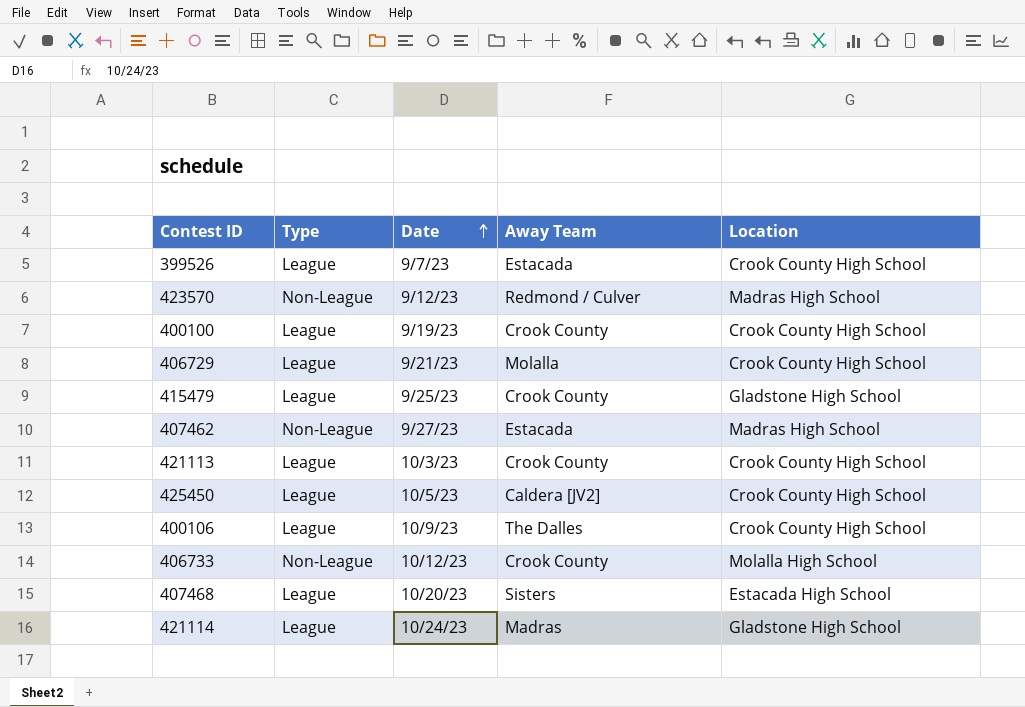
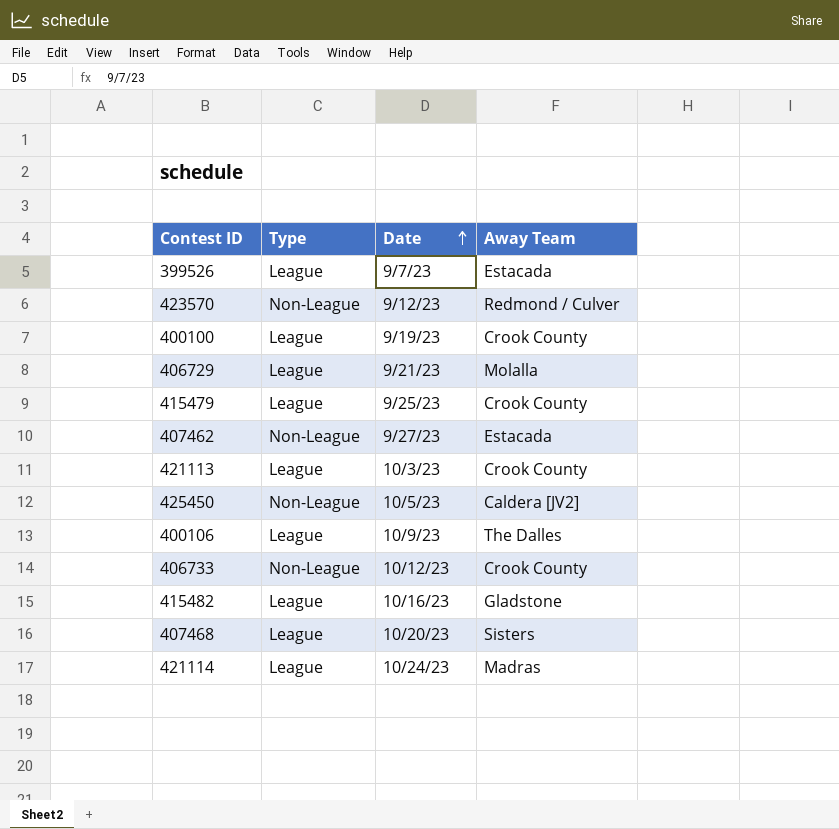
column Location | position: 5 -> none
425450 | Type: League -> Non-League
row 415482: none -> League | 10/16/23 | Gladstone

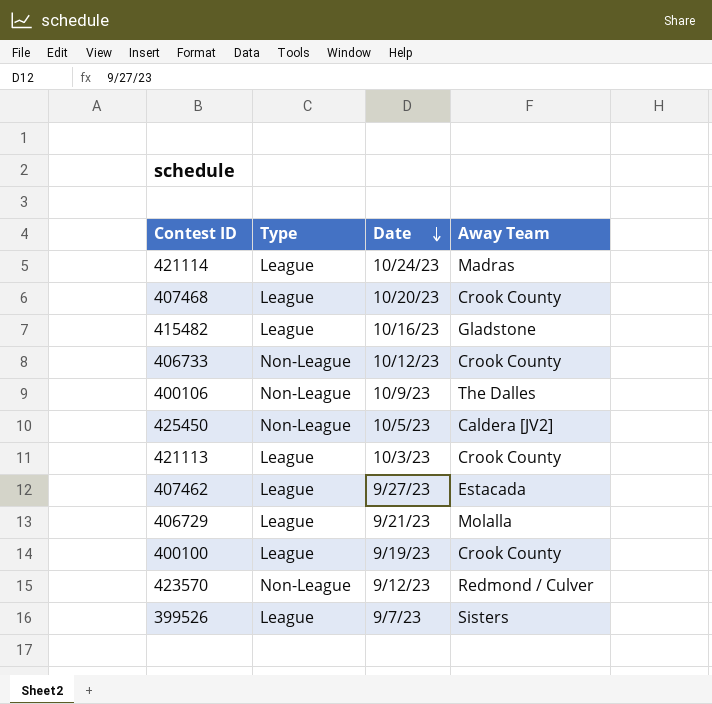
row order: Date ascending -> Date descending
row 415479: League | 9/25/23 | Crook County -> none
407468 | Away Team: Sisters -> Crook County
400106 | Type: League -> Non-League
407462 | Type: Non-League -> League
399526 | Away Team: Estacada -> Sisters

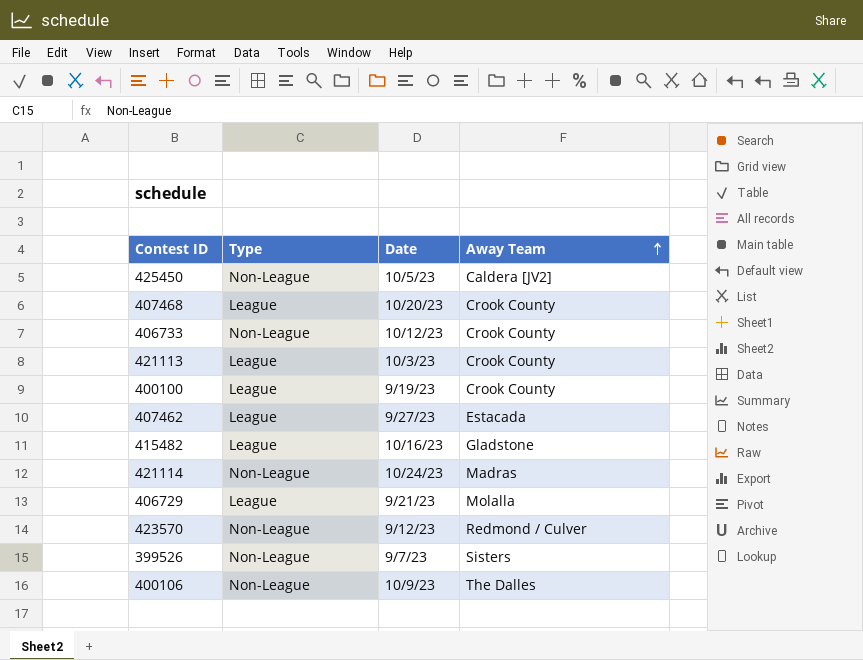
row order: Date descending -> Away Team ascending
421114 | Type: League -> Non-League
399526 | Type: League -> Non-League

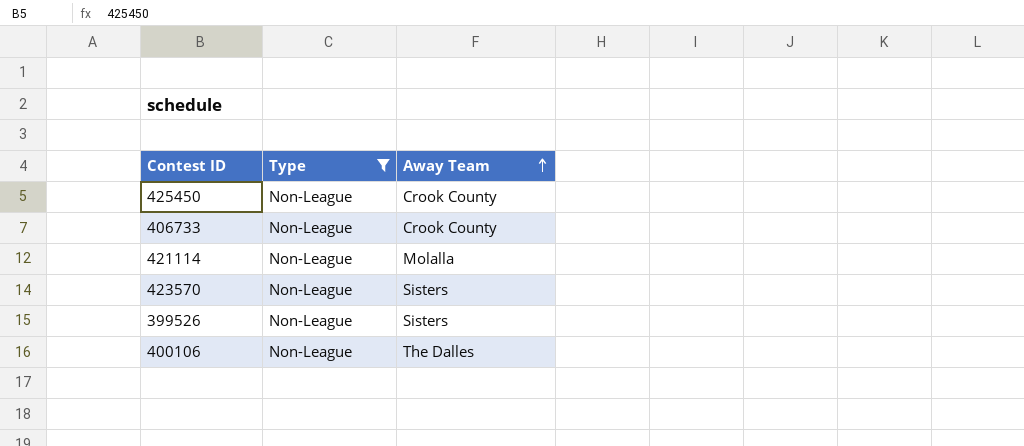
filter: none -> Type = Non-League
column Date | position: 3 -> none
425450 | Away Team: Caldera [JV2] -> Crook County
421114 | Away Team: Madras -> Molalla
423570 | Away Team: Redmond / Culver -> Sisters

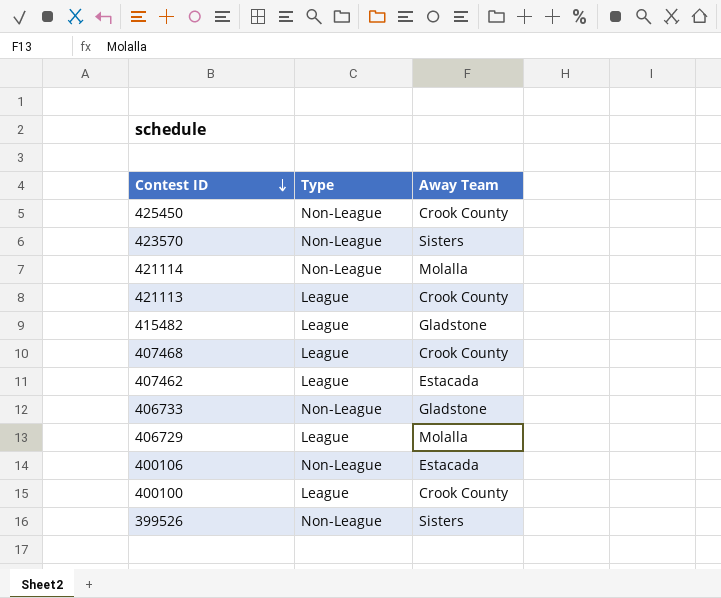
filter: Type = Non-League -> none
row order: Away Team ascending -> Contest ID descending
406733 | Away Team: Crook County -> Gladstone
400106 | Away Team: The Dalles -> Estacada

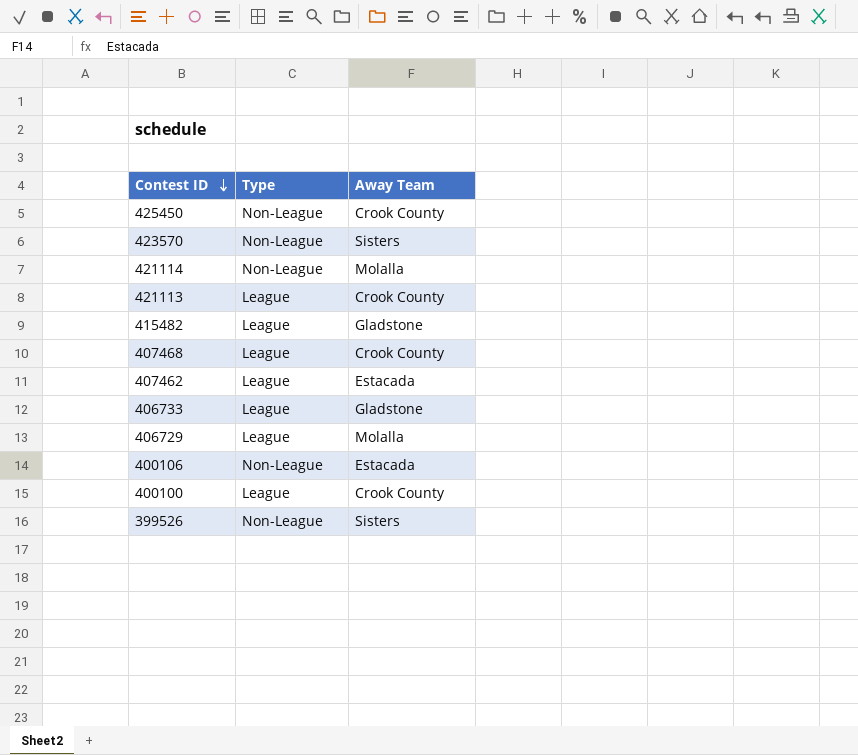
406733 | Type: Non-League -> League

